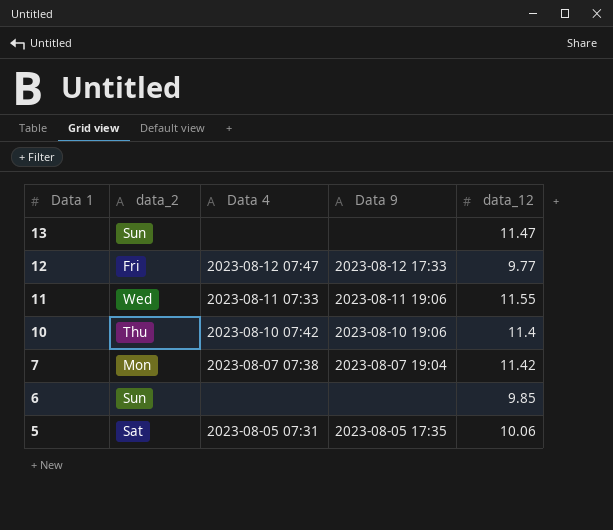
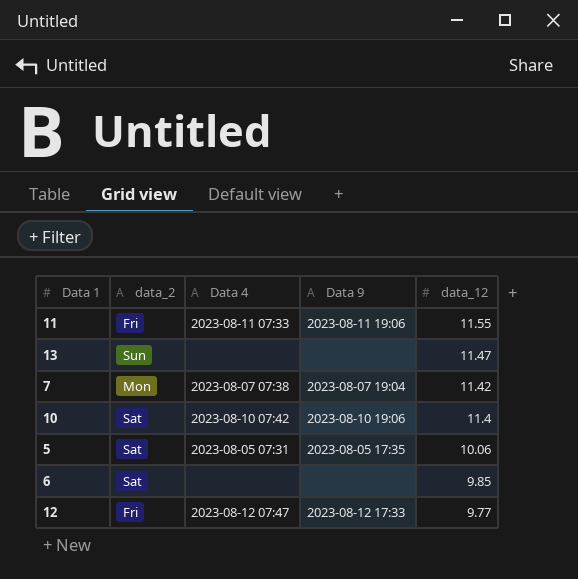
row order: Data 1 descending -> data_12 descending
11 | data_2: Wed -> Fri
10 | data_2: Thu -> Sat
6 | data_2: Sun -> Sat

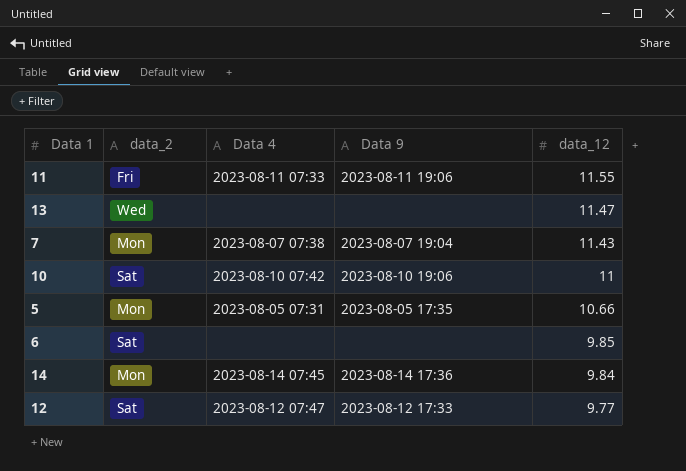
13 | data_2: Sun -> Wed
7 | data_12: 11.42 -> 11.43
10 | data_12: 11.4 -> 11
5 | data_2: Sat -> Mon
5 | data_12: 10.06 -> 10.66
row 14: none -> Mon | 2023-08-14 07:45 | 2023-08-14 17:36 | 9.84
12 | data_2: Fri -> Sat

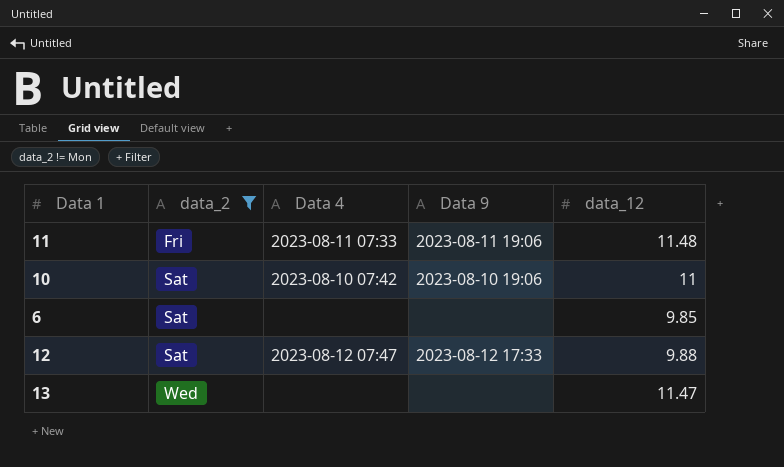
filter: none -> data_2 != Mon
row order: data_12 descending -> data_2 ascending
11 | data_12: 11.55 -> 11.48
12 | data_12: 9.77 -> 9.88

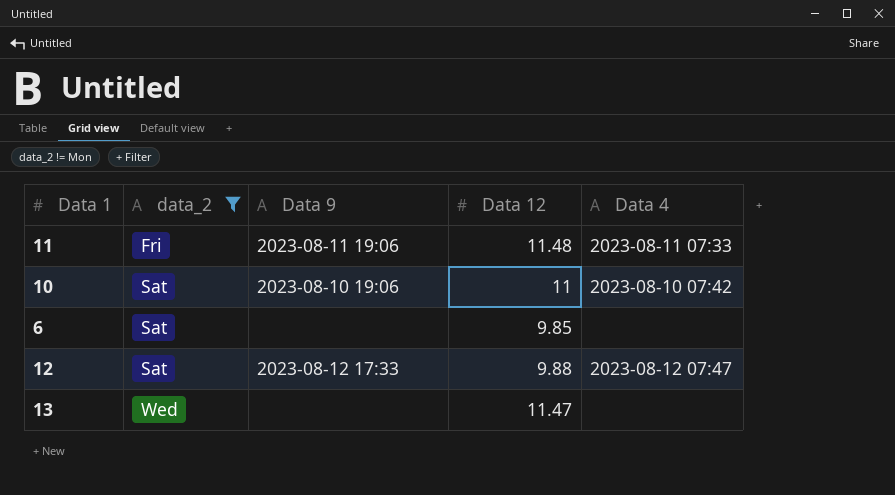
column name: data_12 -> Data 12
column Data 4 | position: 3 -> 5

